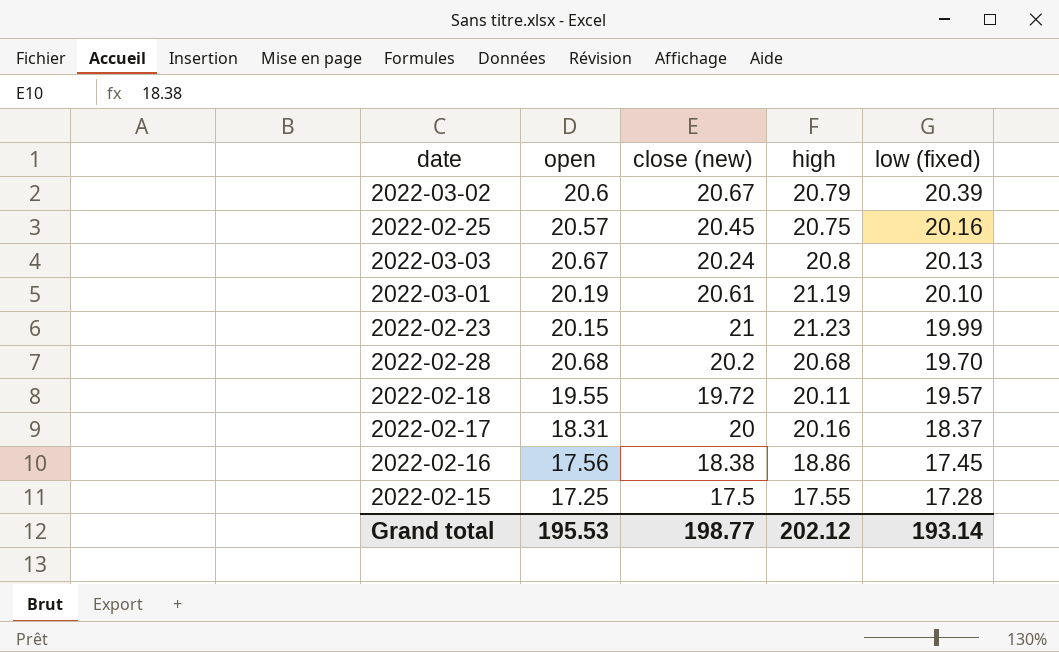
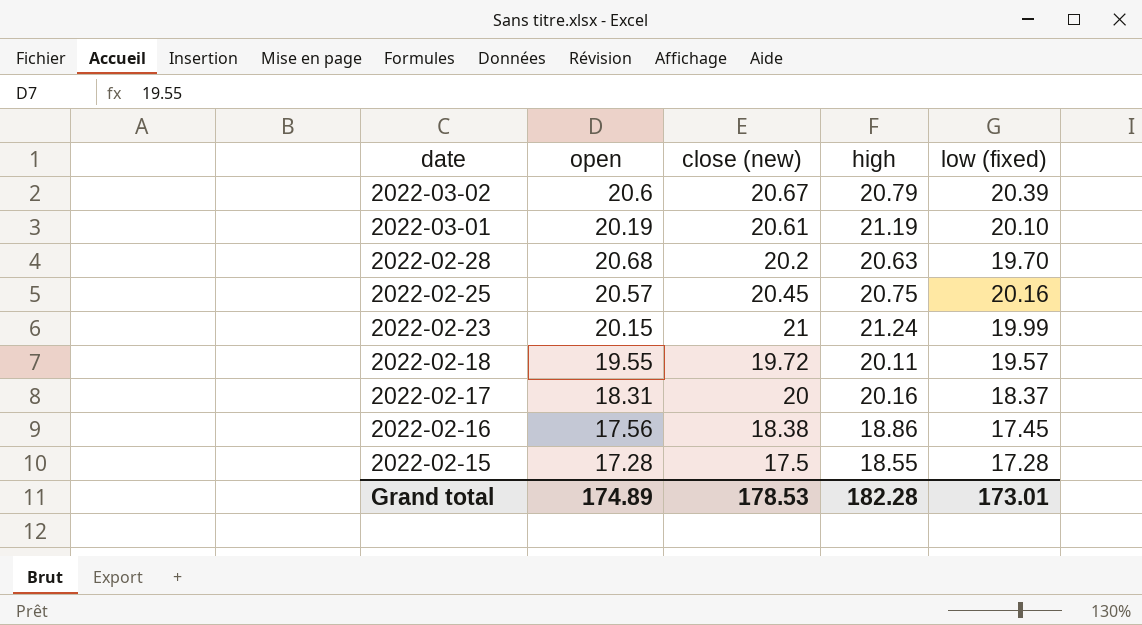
row order: low (fixed) descending -> date descending
row 2022-03-03: 20.67 | 20.24 | 20.8 | 20.13 -> none
2022-02-28 | high: 20.68 -> 20.63
2022-02-23 | high: 21.23 -> 21.24
2022-02-15 | open: 17.25 -> 17.28
2022-02-15 | high: 17.55 -> 18.55
Grand total | open: 195.53 -> 174.89
Grand total | close (new): 198.77 -> 178.53
Grand total | high: 202.12 -> 182.28
Grand total | low (fixed): 193.14 -> 173.01

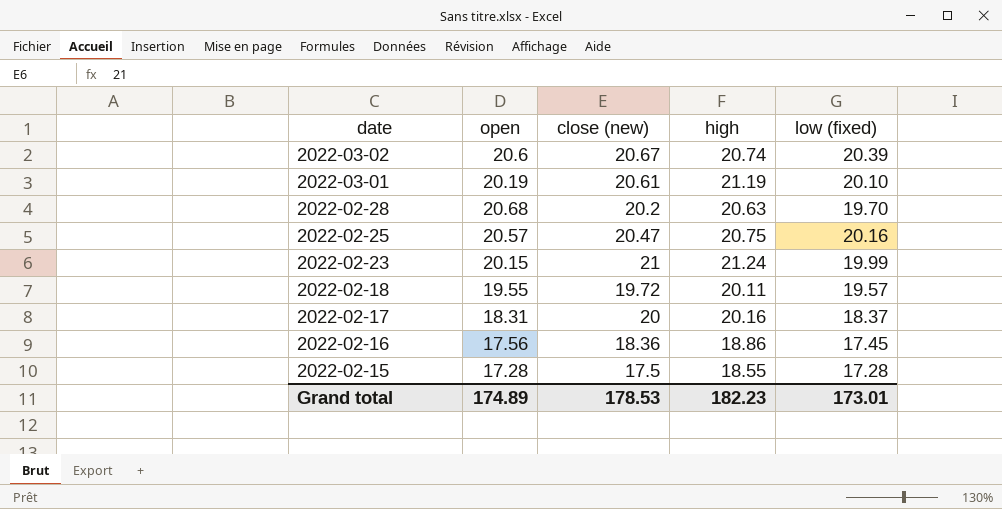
2022-03-02 | high: 20.79 -> 20.74
2022-02-25 | close (new): 20.45 -> 20.47
2022-02-16 | close (new): 18.38 -> 18.36
Grand total | high: 182.28 -> 182.23

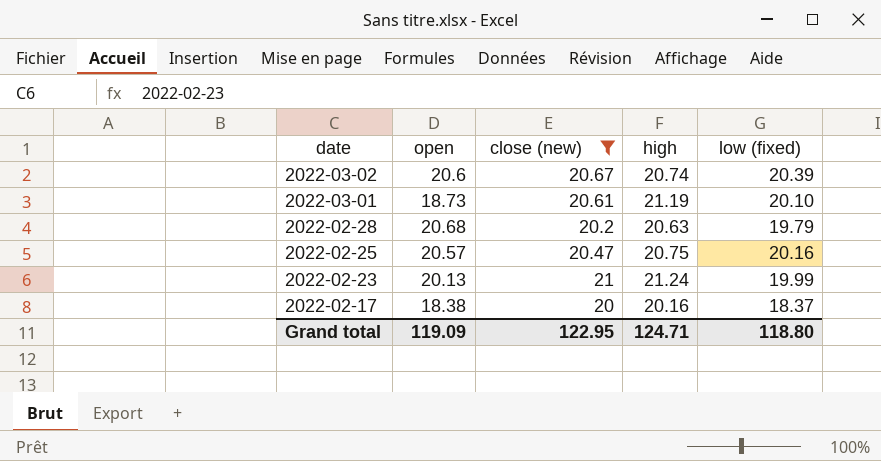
filter: none -> close (new) >= 20
2022-03-01 | open: 20.19 -> 18.73
2022-02-28 | low (fixed): 19.70 -> 19.79
2022-02-23 | open: 20.15 -> 20.13
2022-02-17 | open: 18.31 -> 18.38
Grand total | open: 174.89 -> 119.09
Grand total | close (new): 178.53 -> 122.95
Grand total | high: 182.23 -> 124.71
Grand total | low (fixed): 173.01 -> 118.80

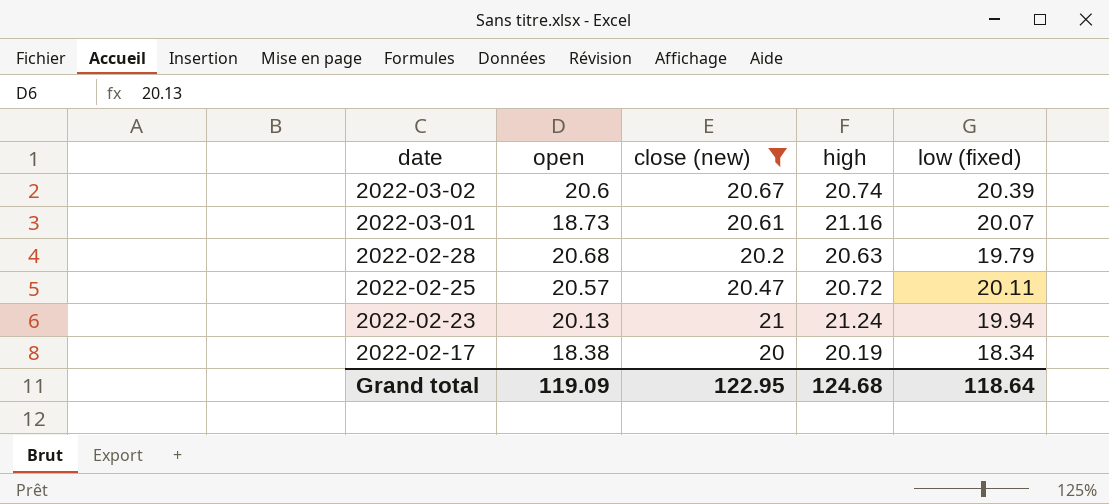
2022-03-01 | high: 21.19 -> 21.16
2022-03-01 | low (fixed): 20.10 -> 20.07
2022-02-25 | high: 20.75 -> 20.72
2022-02-25 | low (fixed): 20.16 -> 20.11
2022-02-23 | low (fixed): 19.99 -> 19.94
2022-02-17 | high: 20.16 -> 20.19
2022-02-17 | low (fixed): 18.37 -> 18.34
Grand total | high: 124.71 -> 124.68
Grand total | low (fixed): 118.80 -> 118.64

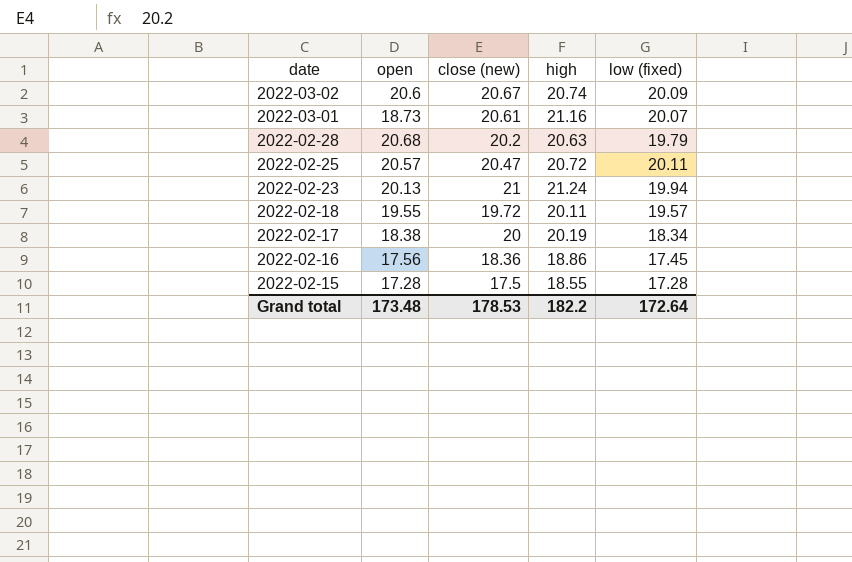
filter: close (new) >= 20 -> none
2022-03-02 | low (fixed): 20.39 -> 20.09
Grand total | open: 119.09 -> 173.48
Grand total | close (new): 122.95 -> 178.53
Grand total | high: 124.68 -> 182.2
Grand total | low (fixed): 118.64 -> 172.64

